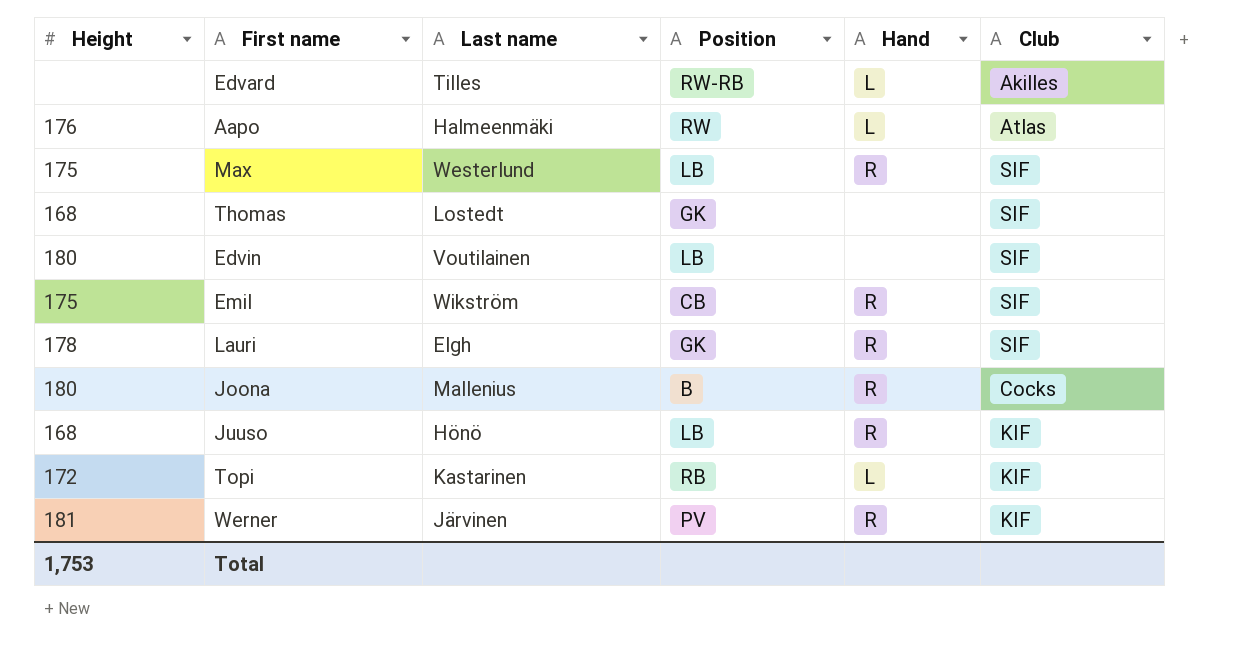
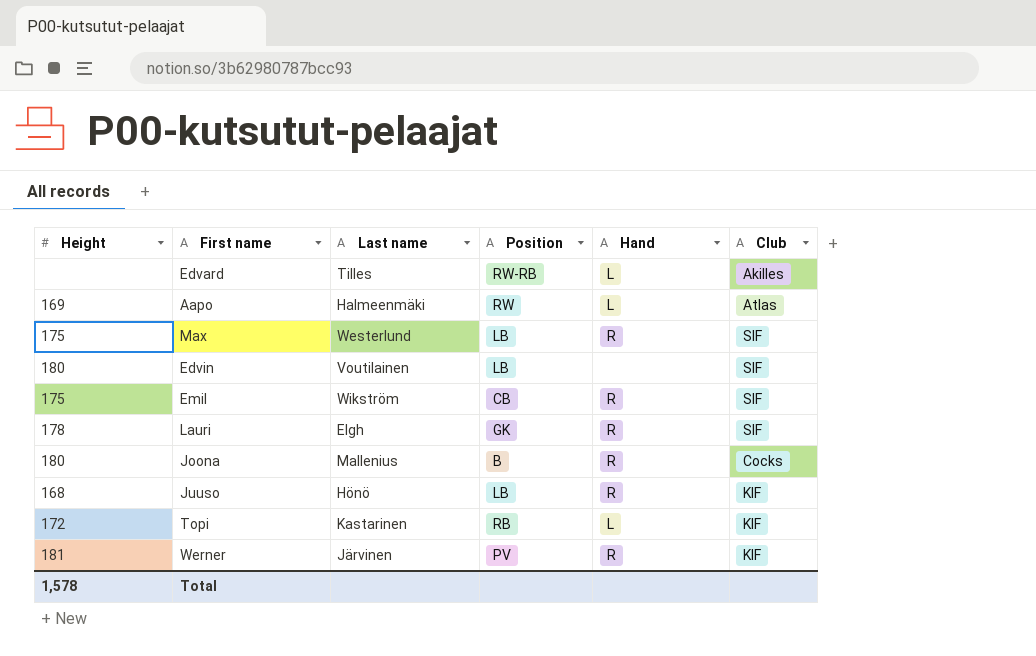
row Thomas: 168 | Lostedt | GK | none | SIF -> none
Aapo | Height: 176 -> 169
Total | Height: 1,753 -> 1,578

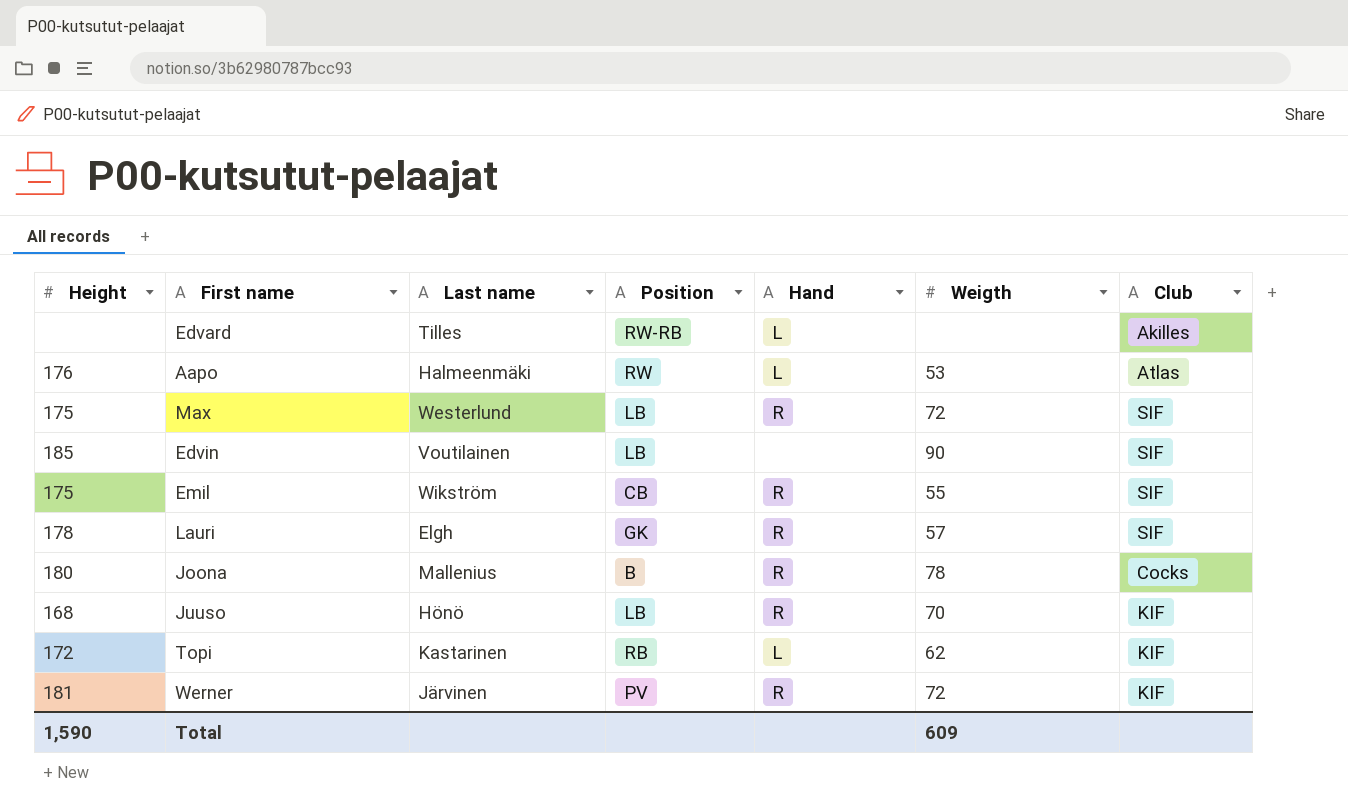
column Weigth | position: none -> 6
Aapo | Height: 169 -> 176
Edvin | Height: 180 -> 185
Total | Height: 1,578 -> 1,590

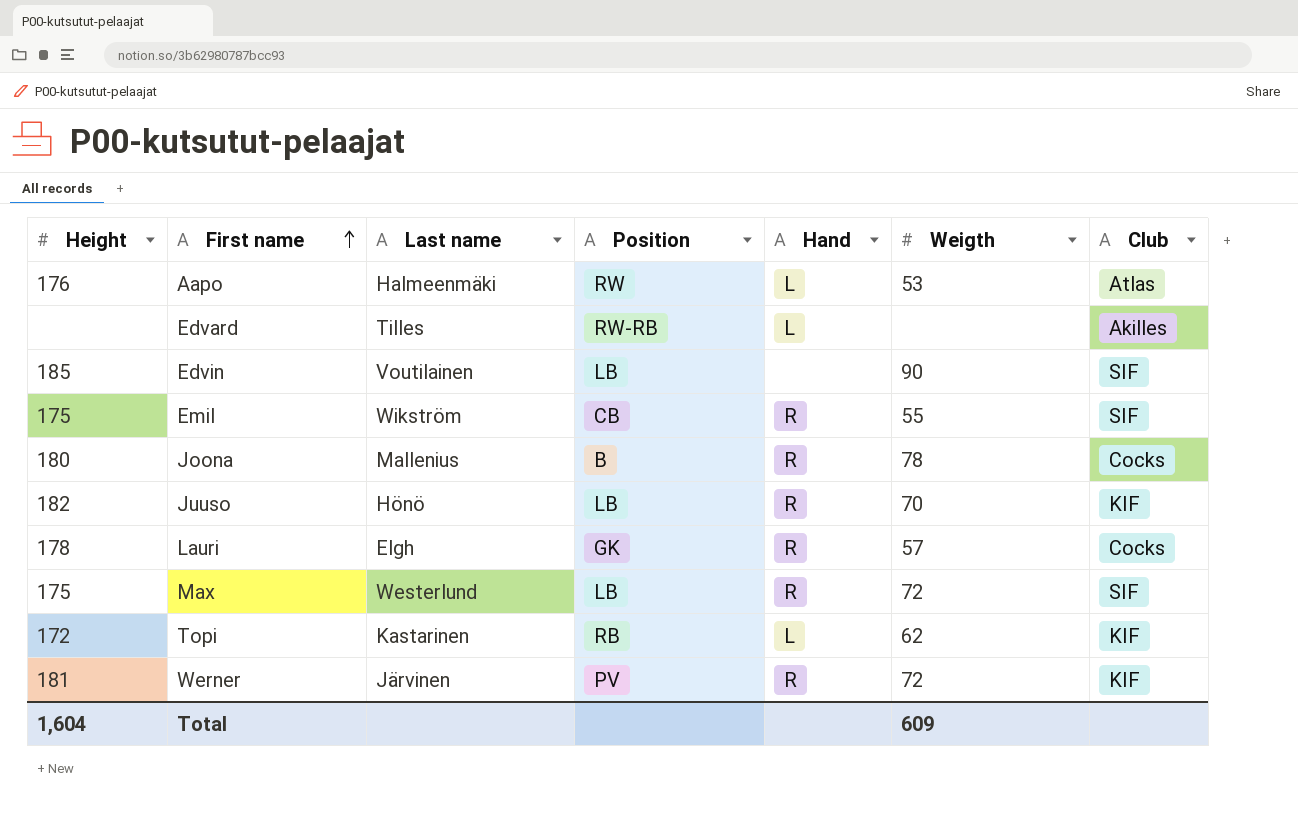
row order: none -> First name ascending
Juuso | Height: 168 -> 182
Lauri | Club: SIF -> Cocks
Total | Height: 1,590 -> 1,604

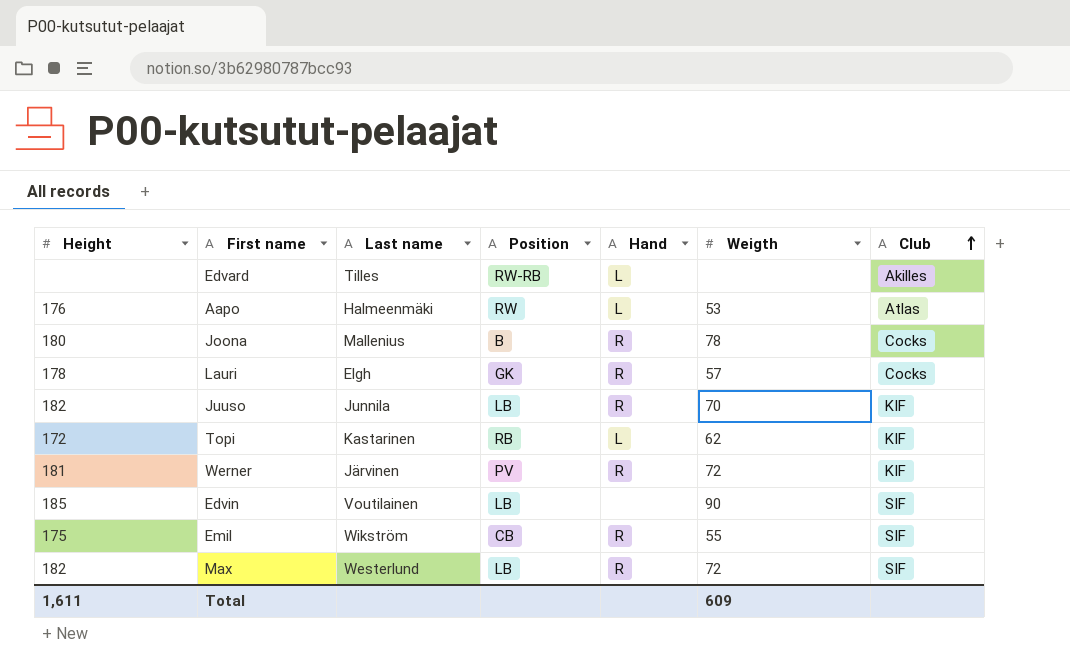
row order: First name ascending -> Club ascending
Juuso | Last name: Hönö -> Junnila
Max | Height: 175 -> 182
Total | Height: 1,604 -> 1,611

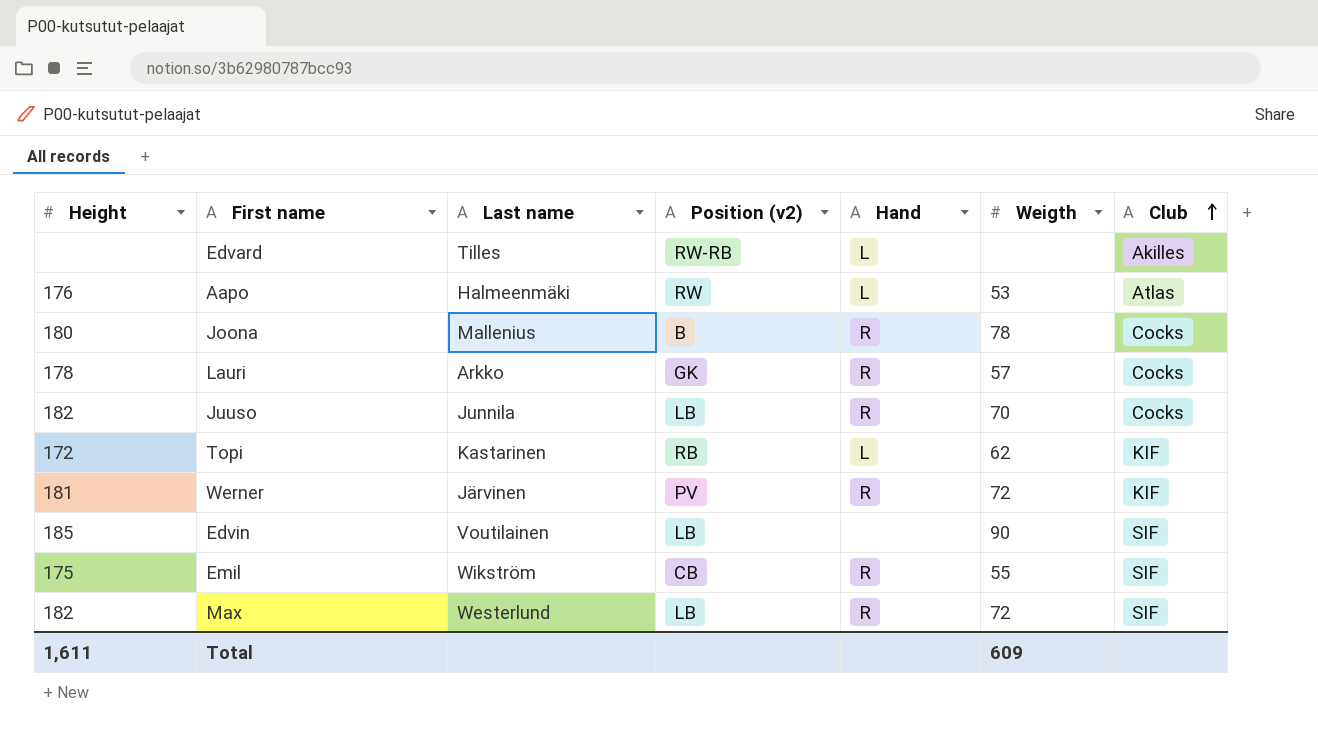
column name: Position -> Position (v2)
Lauri | Last name: Elgh -> Arkko
Juuso | Club: KIF -> Cocks

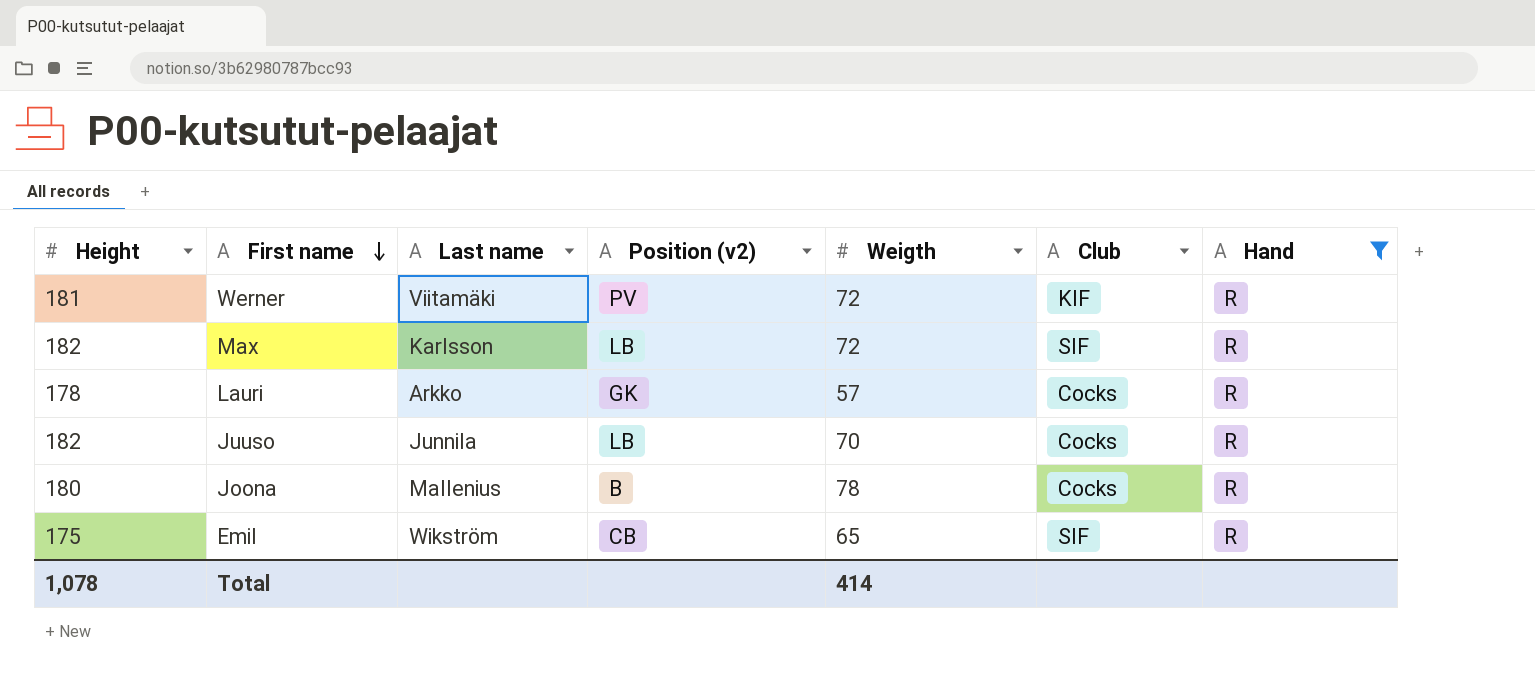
filter: none -> Hand = R
row order: Club ascending -> First name descending
column Hand | position: 5 -> 7
Werner | Last name: Järvinen -> Viitamäki
Max | Last name: Westerlund -> Karlsson
Emil | Weigth: 55 -> 65
Total | Height: 1,611 -> 1,078
Total | Weigth: 609 -> 414

